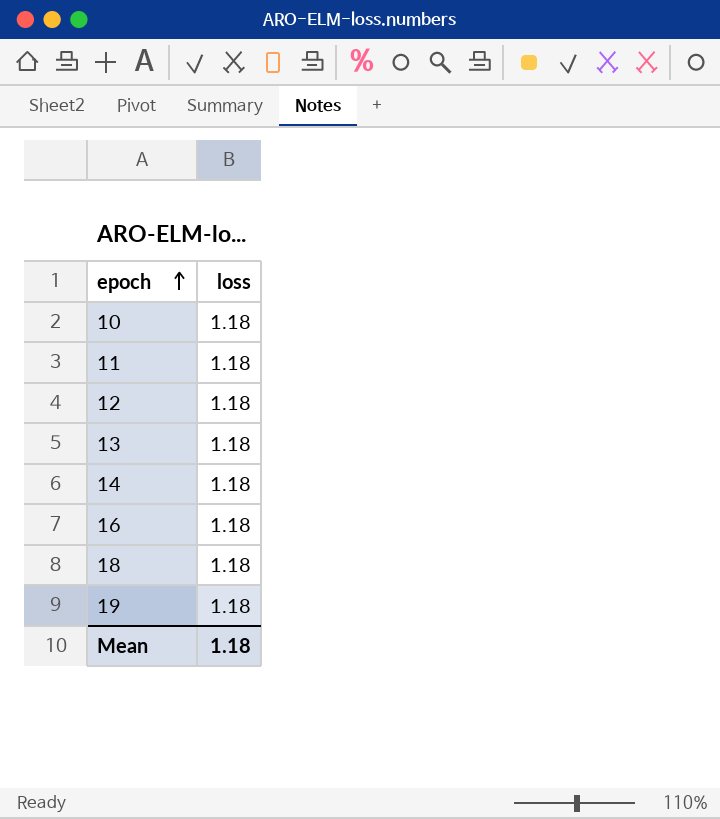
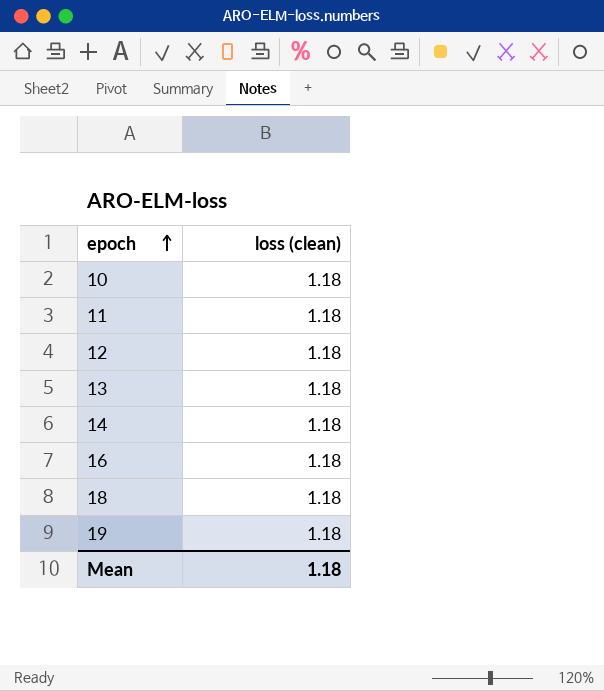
column name: loss -> loss (clean)

